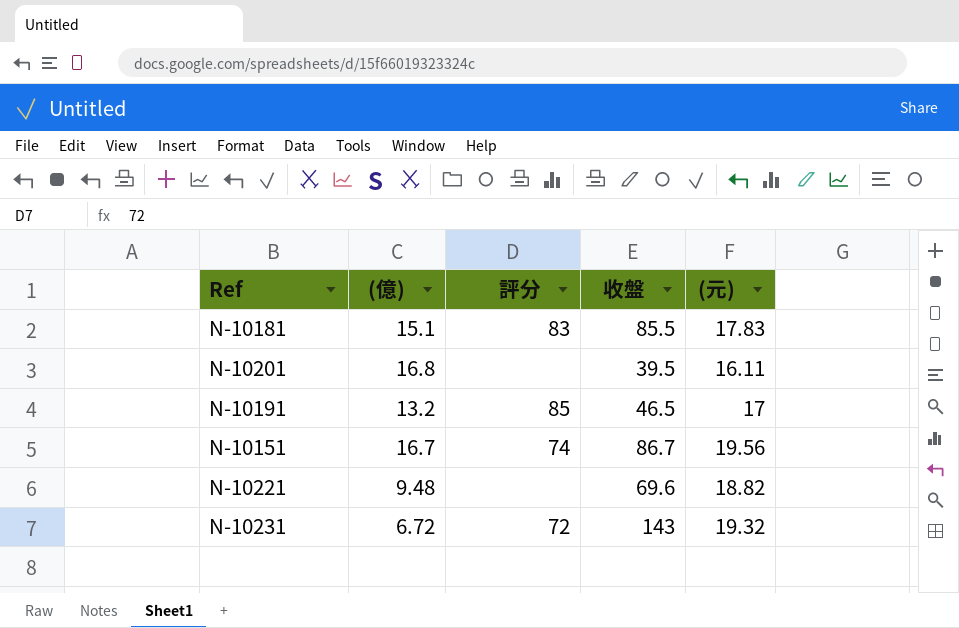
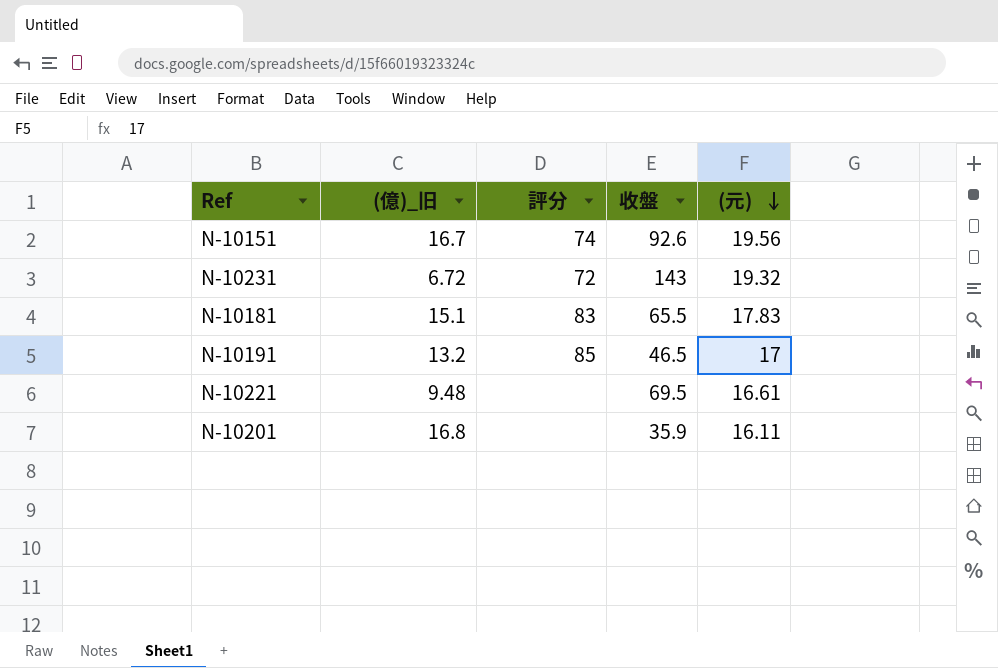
row order: none -> (元) descending
column name: (億) -> (億)_旧
N-10151 | 收盤: 86.7 -> 92.6
N-10181 | 收盤: 85.5 -> 65.5
N-10221 | 收盤: 69.6 -> 69.5
N-10221 | (元): 18.82 -> 16.61
N-10201 | 收盤: 39.5 -> 35.9

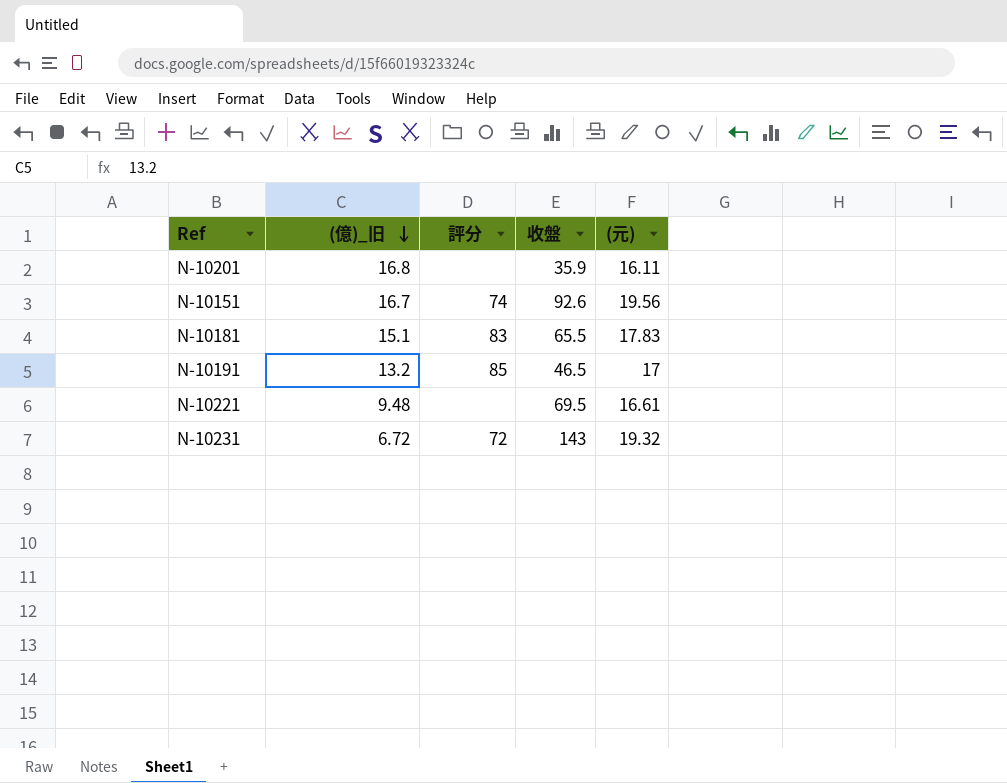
row order: (元) descending -> (億)_旧 descending

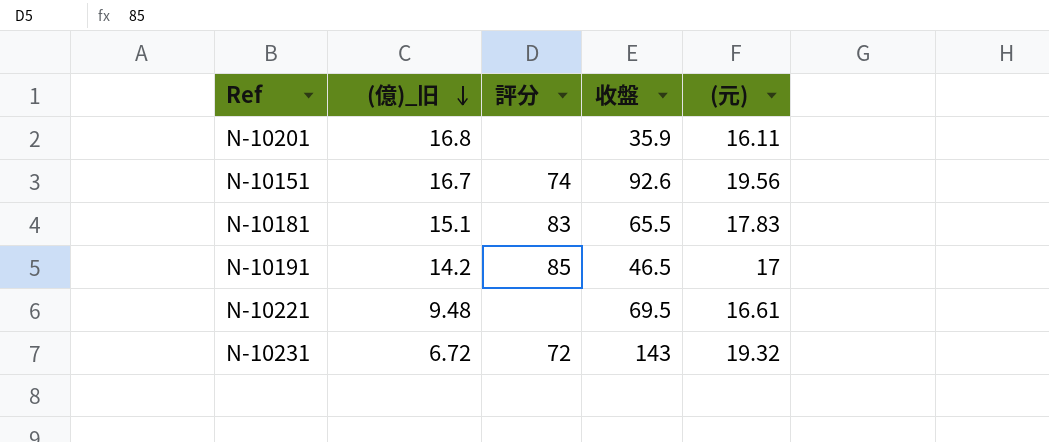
N-10191 | (億)_旧: 13.2 -> 14.2

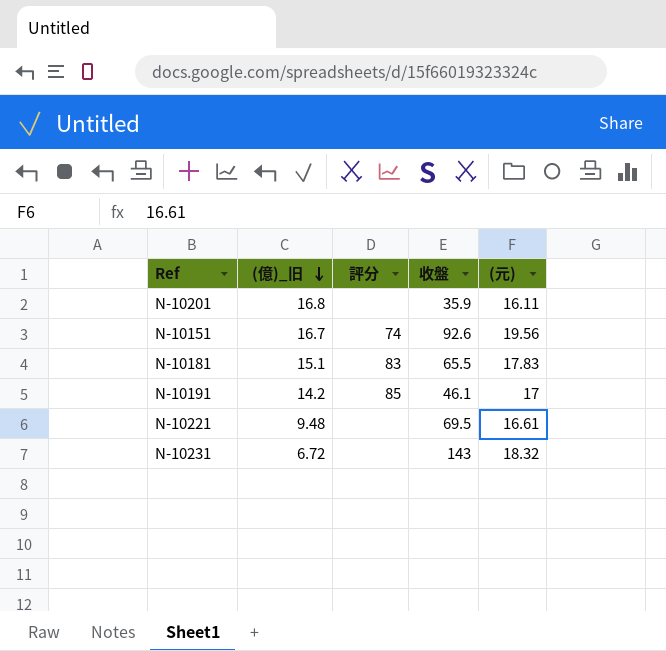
N-10191 | 收盤: 46.5 -> 46.1
N-10231 | 評分: 72 -> none
N-10231 | (元): 19.32 -> 18.32

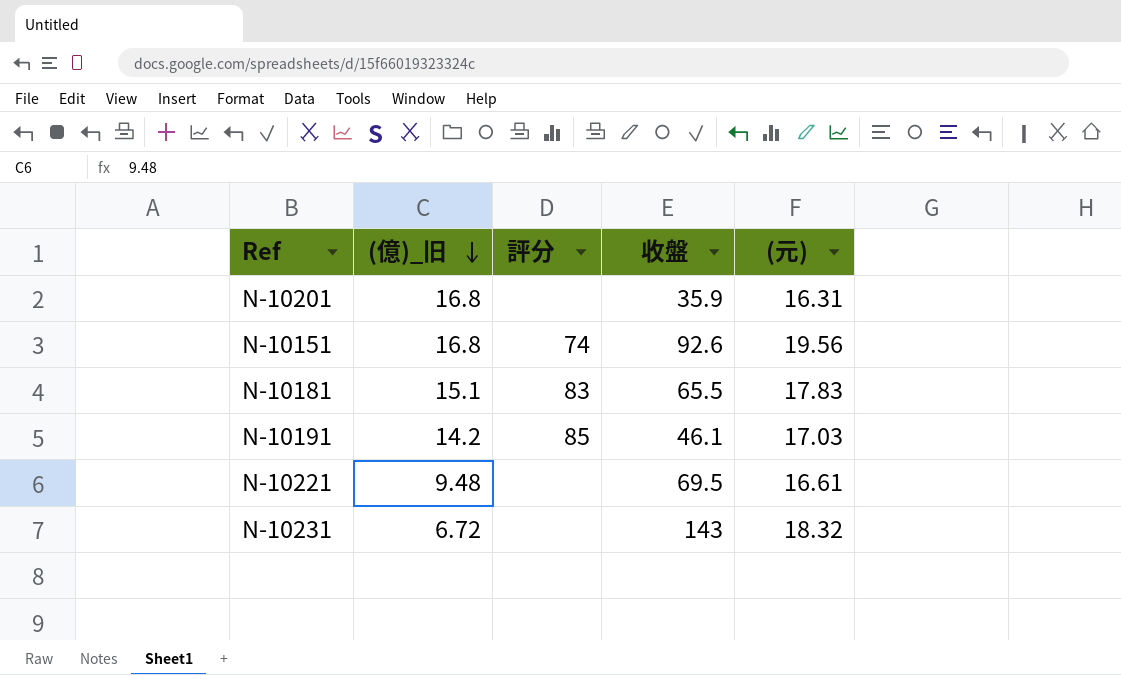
N-10201 | (元): 16.11 -> 16.31
N-10151 | (億)_旧: 16.7 -> 16.8
N-10191 | (元): 17 -> 17.03

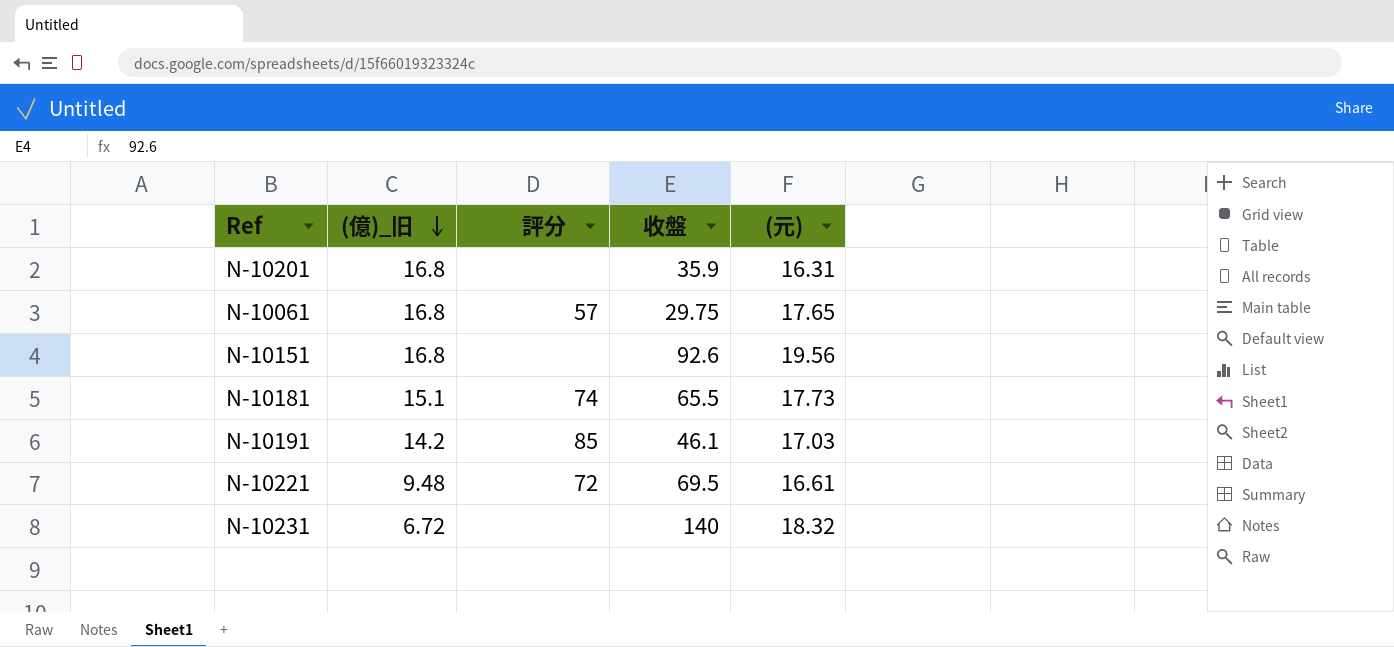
row N-10061: none -> 16.8 | 57 | 29.75 | 17.65
N-10151 | 評分: 74 -> none
N-10181 | 評分: 83 -> 74
N-10181 | (元): 17.83 -> 17.73
N-10221 | 評分: none -> 72
N-10231 | 收盤: 143 -> 140

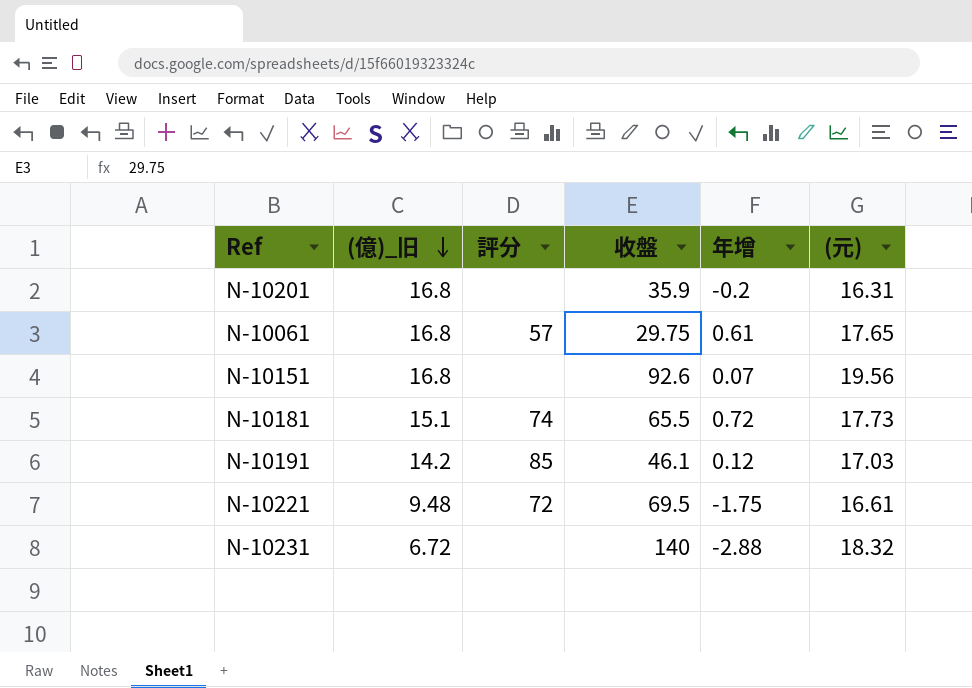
column 年增 | position: none -> 5

